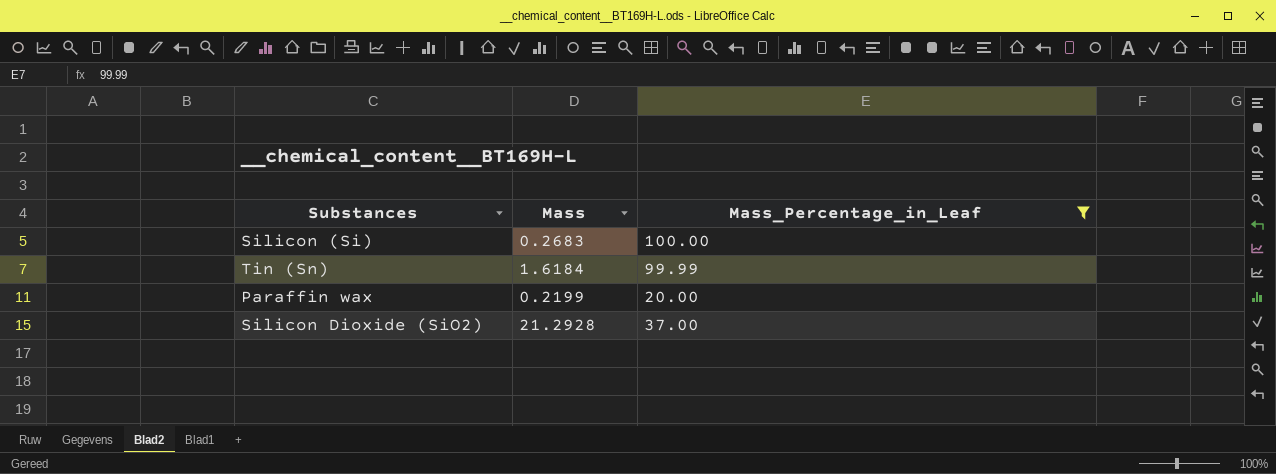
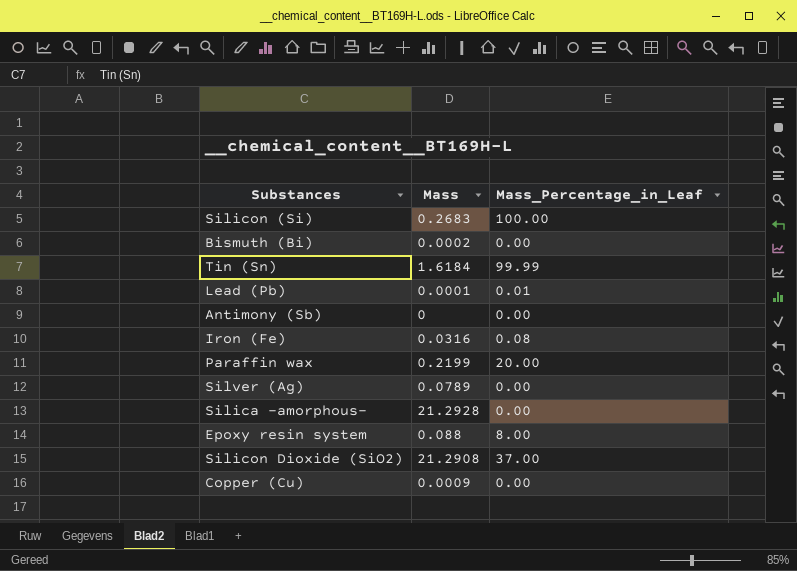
filter: Mass_Percentage_in_Leaf >= 20.00 -> none
Silicon Dioxide (SiO2) | Mass: 21.2928 -> 21.2908

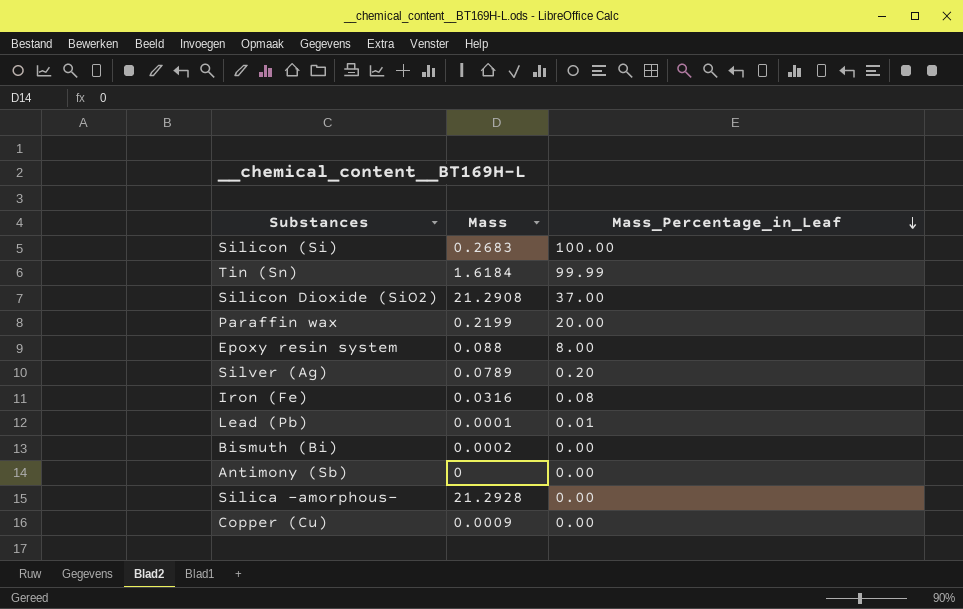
row order: none -> Mass_Percentage_in_Leaf descending
Silver (Ag) | Mass_Percentage_in_Leaf: 0.00 -> 0.20

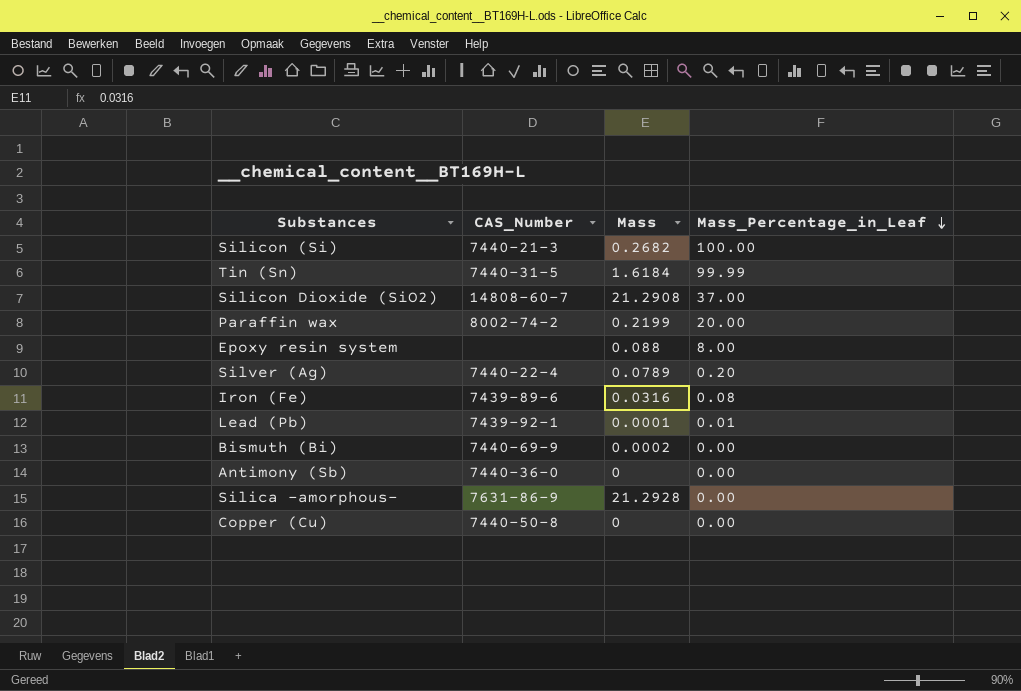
column CAS_Number | position: none -> 2
Silicon (Si) | Mass: 0.2683 -> 0.2682
Copper (Cu) | Mass: 0.0009 -> 0

